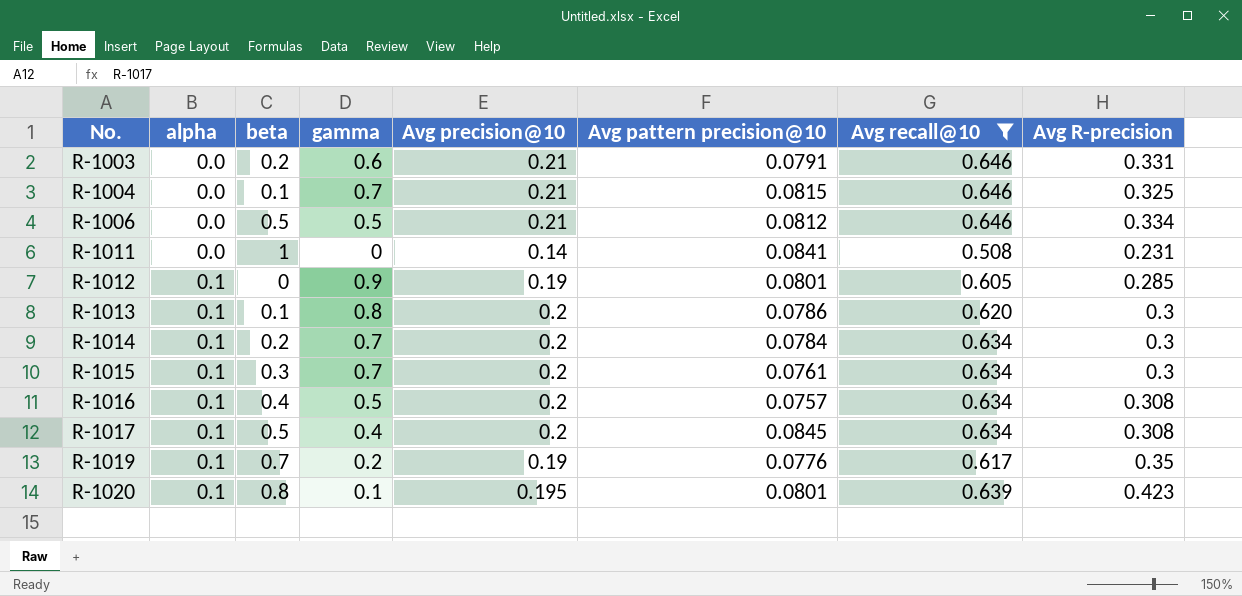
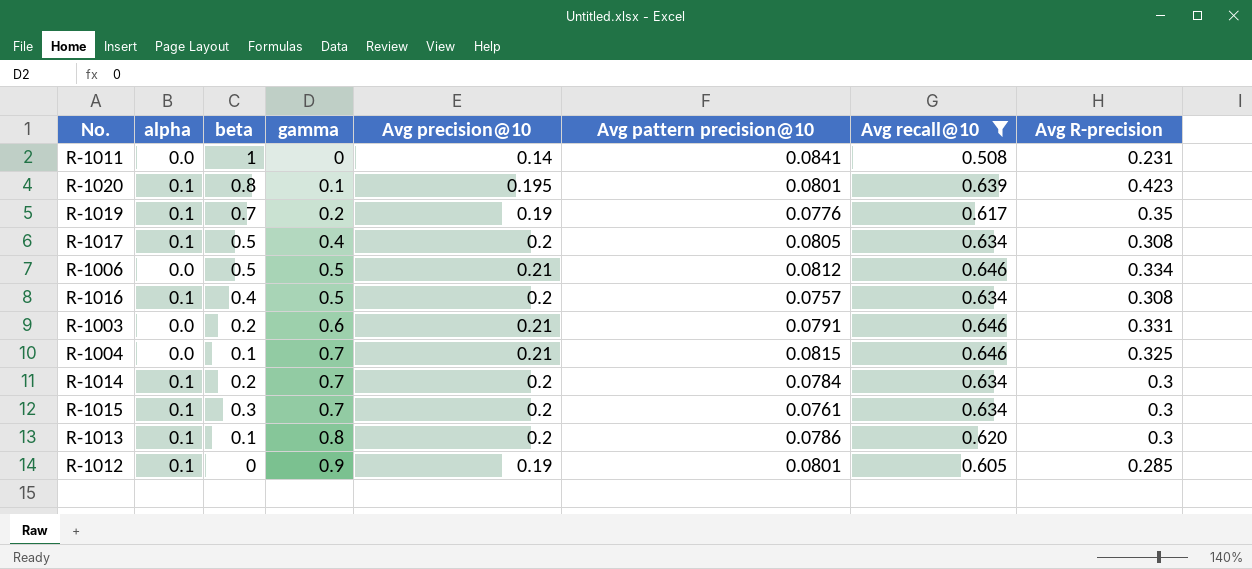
row order: No. ascending -> gamma ascending
R-1017 | Avg pattern precision@10: 0.0845 -> 0.0805

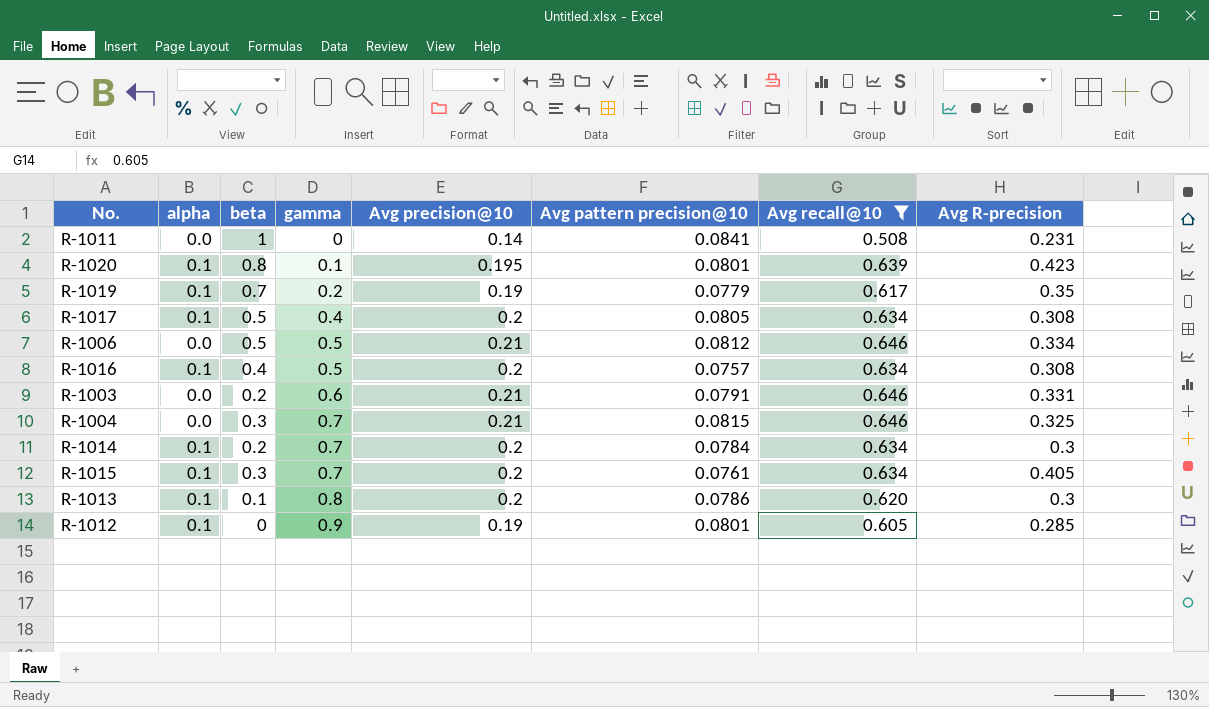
R-1019 | Avg pattern precision@10: 0.0776 -> 0.0779
R-1004 | beta: 0.1 -> 0.3
R-1015 | Avg R-precision: 0.3 -> 0.405

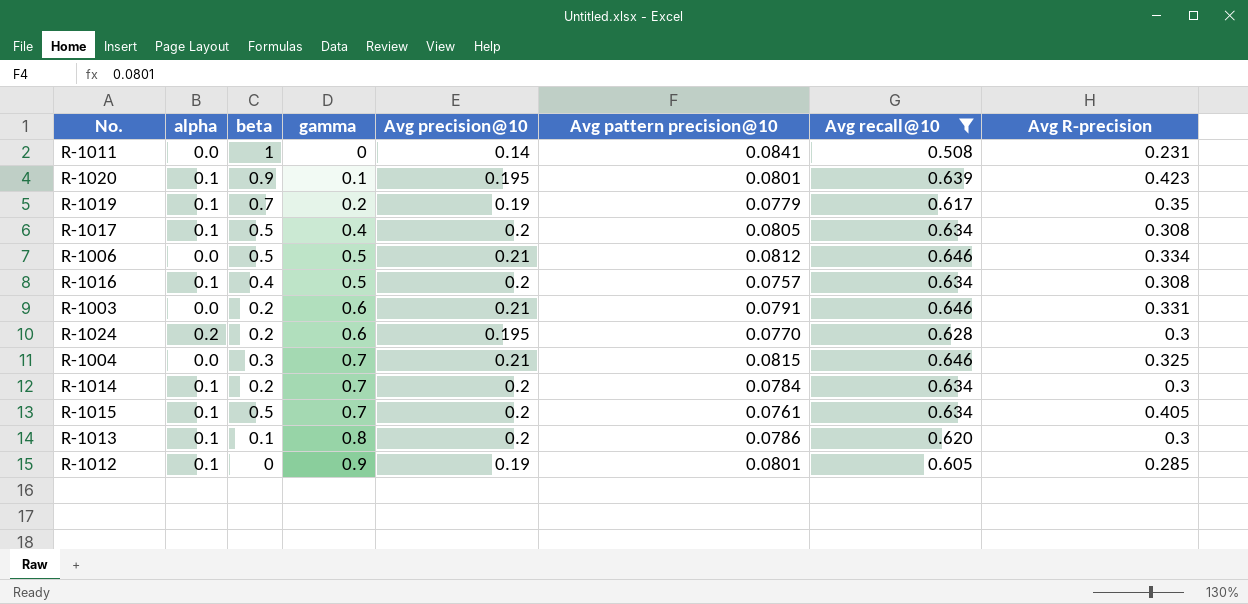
R-1020 | beta: 0.8 -> 0.9
row R-1024: none -> 0.2 | 0.2 | 0.6 | 0.195 | 0.0770 | 0.628 | 0.3
R-1015 | beta: 0.3 -> 0.5

